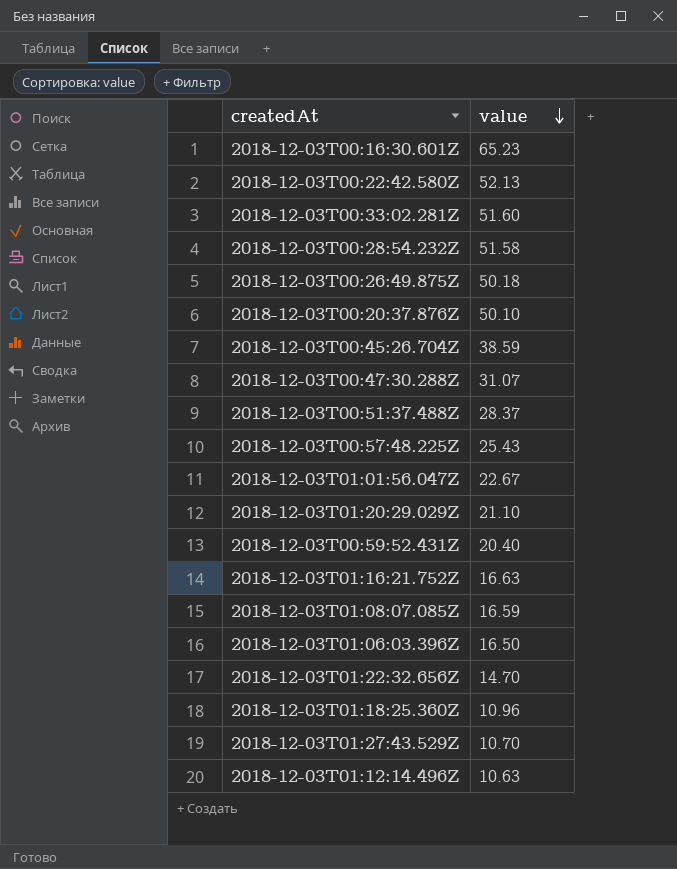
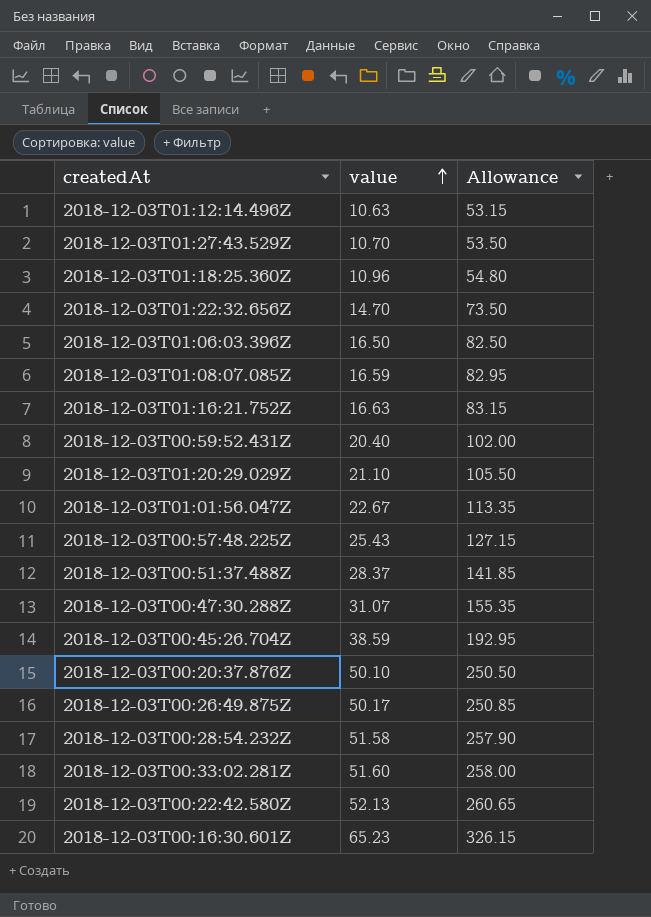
row order: value descending -> value ascending
column Allowance | formula: none -> [value] * 5
2018-12-03T00:26:49.875Z | value: 50.18 -> 50.17

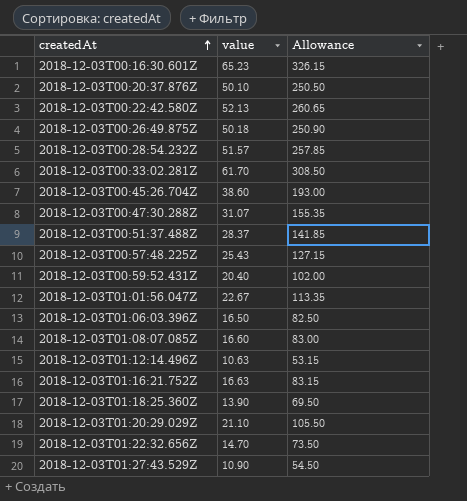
row order: value ascending -> createdAt ascending
2018-12-03T00:26:49.875Z | value: 50.17 -> 50.18
2018-12-03T00:26:49.875Z | Allowance: 250.85 -> 250.90
2018-12-03T00:28:54.232Z | value: 51.58 -> 51.57
2018-12-03T00:28:54.232Z | Allowance: 257.90 -> 257.85
2018-12-03T00:33:02.281Z | value: 51.60 -> 61.70
2018-12-03T00:33:02.281Z | Allowance: 258.00 -> 308.50
2018-12-03T00:45:26.704Z | value: 38.59 -> 38.60
2018-12-03T00:45:26.704Z | Allowance: 192.95 -> 193.00
2018-12-03T01:08:07.085Z | value: 16.59 -> 16.60
2018-12-03T01:08:07.085Z | Allowance: 82.95 -> 83.00
2018-12-03T01:18:25.360Z | value: 10.96 -> 13.90
2018-12-03T01:18:25.360Z | Allowance: 54.80 -> 69.50
2018-12-03T01:27:43.529Z | value: 10.70 -> 10.90
2018-12-03T01:27:43.529Z | Allowance: 53.50 -> 54.50

